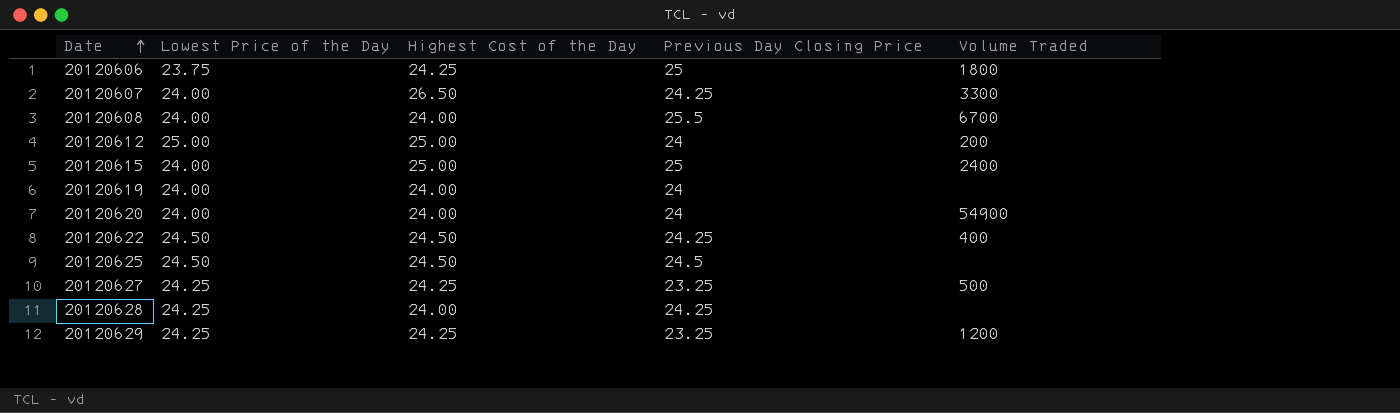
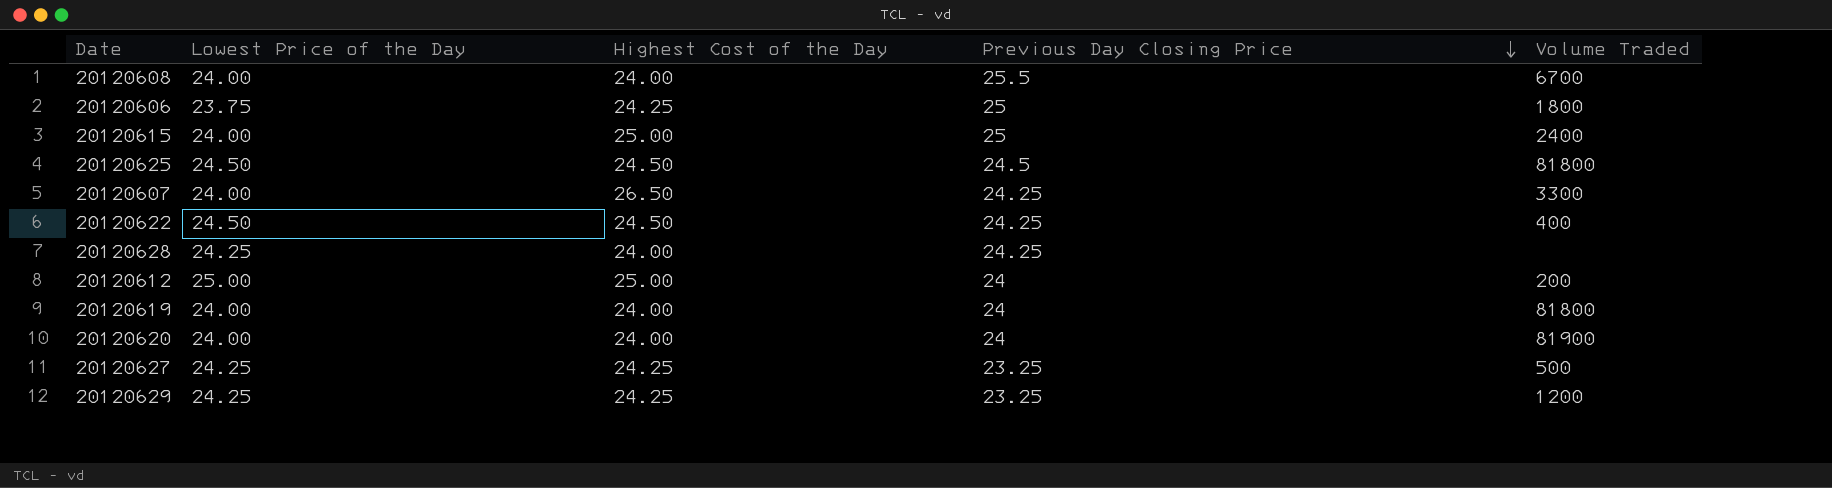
row order: Date ascending -> Previous Day Closing Price descending
20120625 | Volume Traded: none -> 81800
20120619 | Volume Traded: none -> 81800
20120620 | Volume Traded: 54900 -> 81900

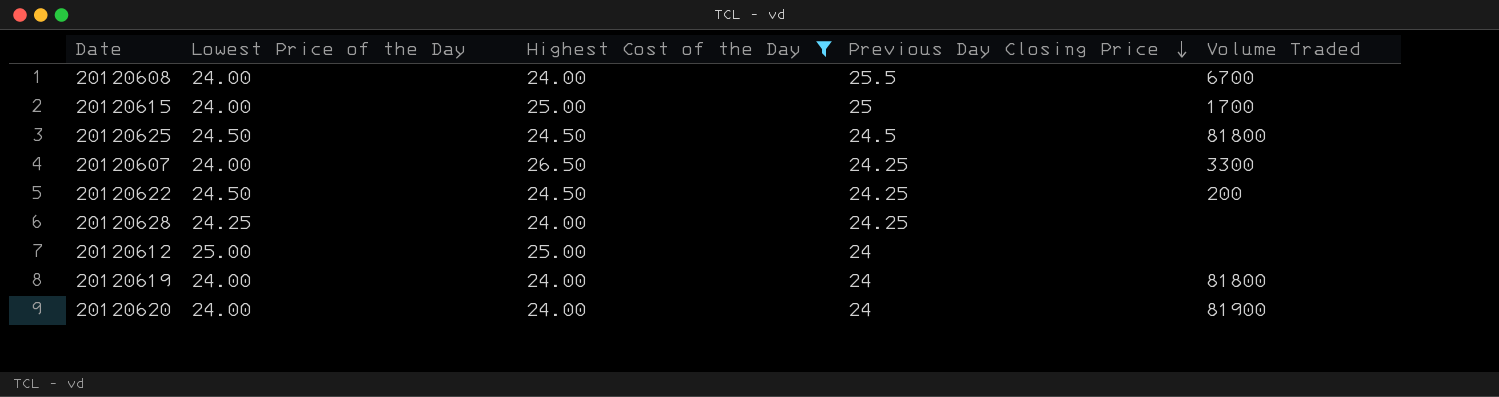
filter: none -> Highest Cost of the Day != 24.25
20120615 | Volume Traded: 2400 -> 1700
20120622 | Volume Traded: 400 -> 200
20120612 | Volume Traded: 200 -> none

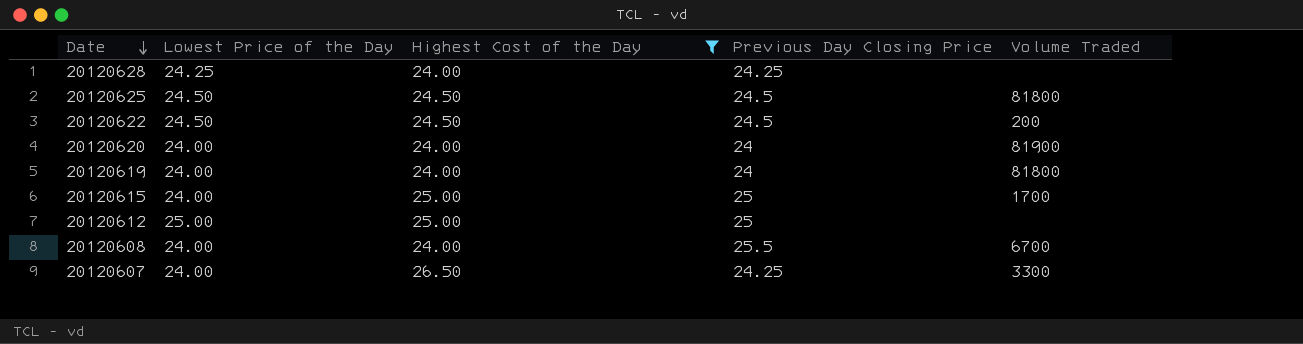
row order: Previous Day Closing Price descending -> Date descending
20120622 | Previous Day Closing Price: 24.25 -> 24.5
20120612 | Previous Day Closing Price: 24 -> 25

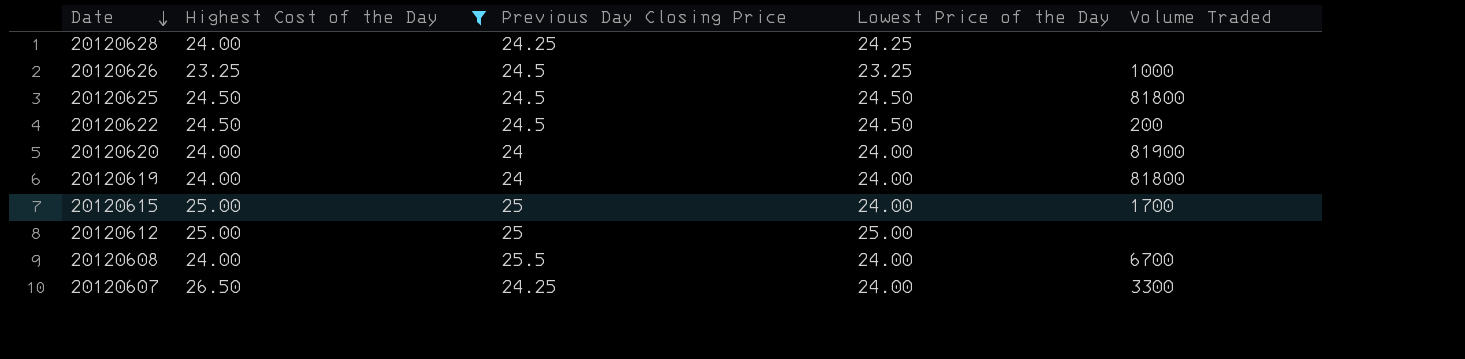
column Lowest Price of the Day | position: 2 -> 4
row 20120626: none -> 23.25 | 24.5 | 23.25 | 1000

